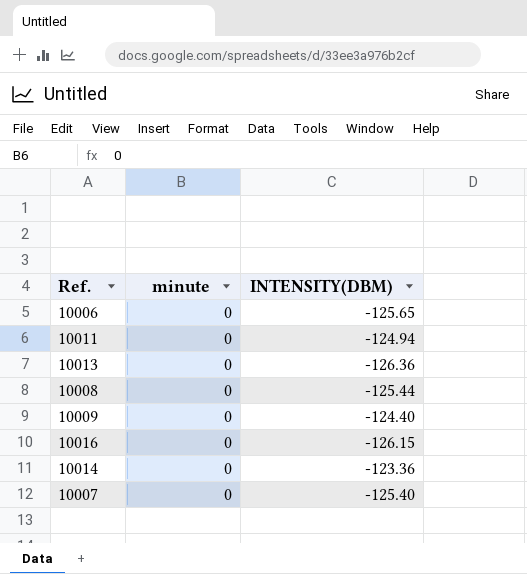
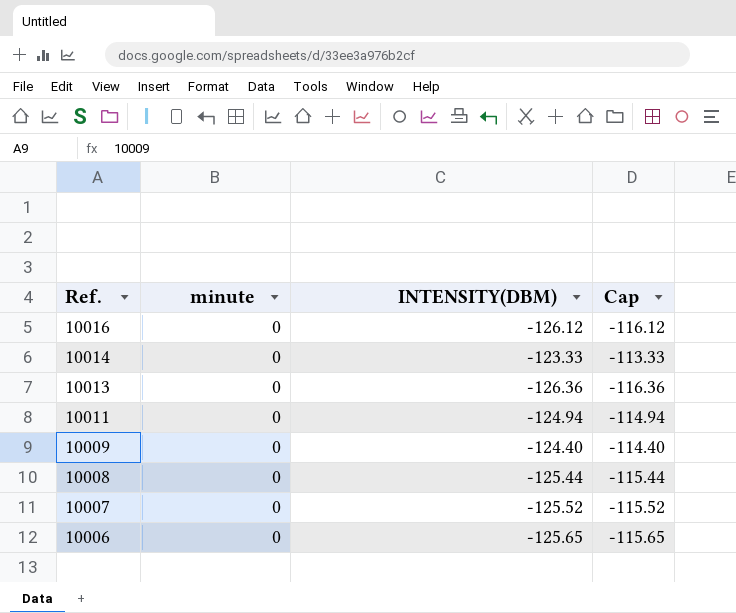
row order: none -> Ref. descending
column Cap | formula: none -> [INTENSITY(DBM)] + 10
10016 | INTENSITY(DBM): -126.15 -> -126.12
10014 | INTENSITY(DBM): -123.36 -> -123.33
10007 | INTENSITY(DBM): -125.40 -> -125.52

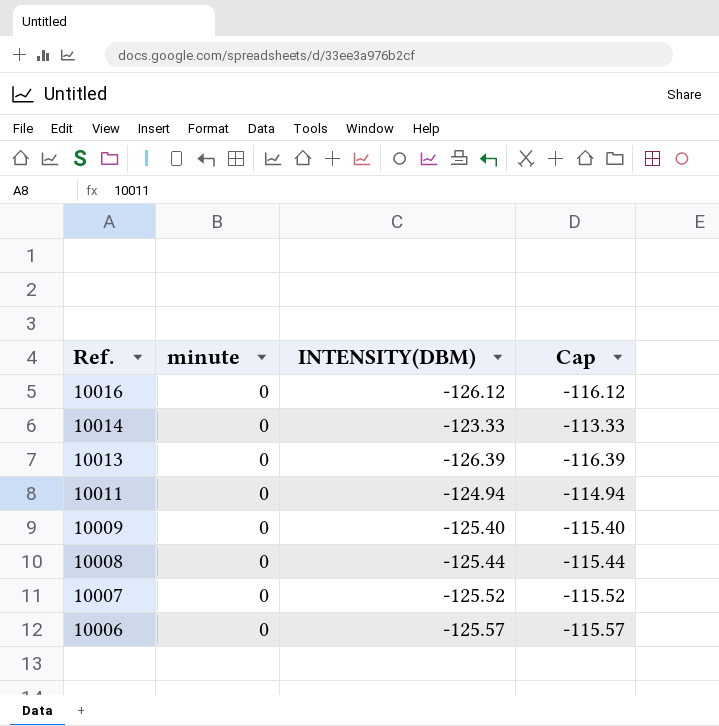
10013 | INTENSITY(DBM): -126.36 -> -126.39
10013 | Cap: -116.36 -> -116.39
10009 | INTENSITY(DBM): -124.40 -> -125.40
10009 | Cap: -114.40 -> -115.40
10006 | INTENSITY(DBM): -125.65 -> -125.57
10006 | Cap: -115.65 -> -115.57

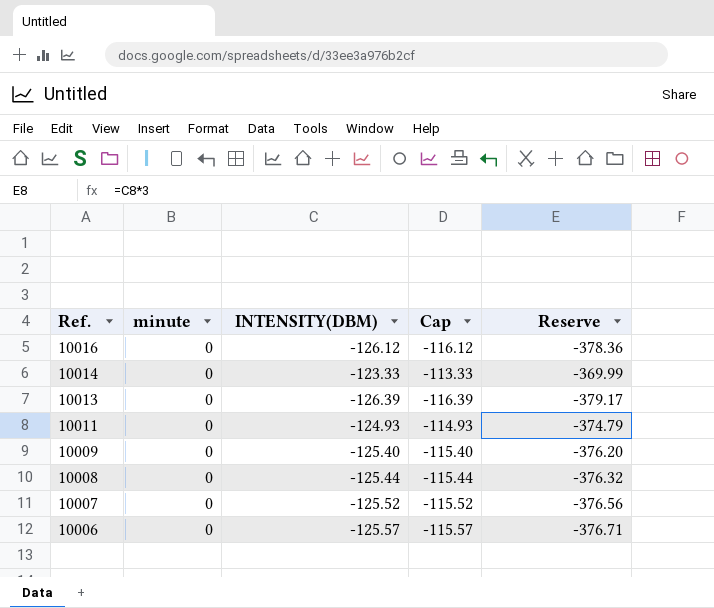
column Reserve | formula: none -> [INTENSITY(DBM)] * 3
10011 | INTENSITY(DBM): -124.94 -> -124.93
10011 | Cap: -114.94 -> -114.93

